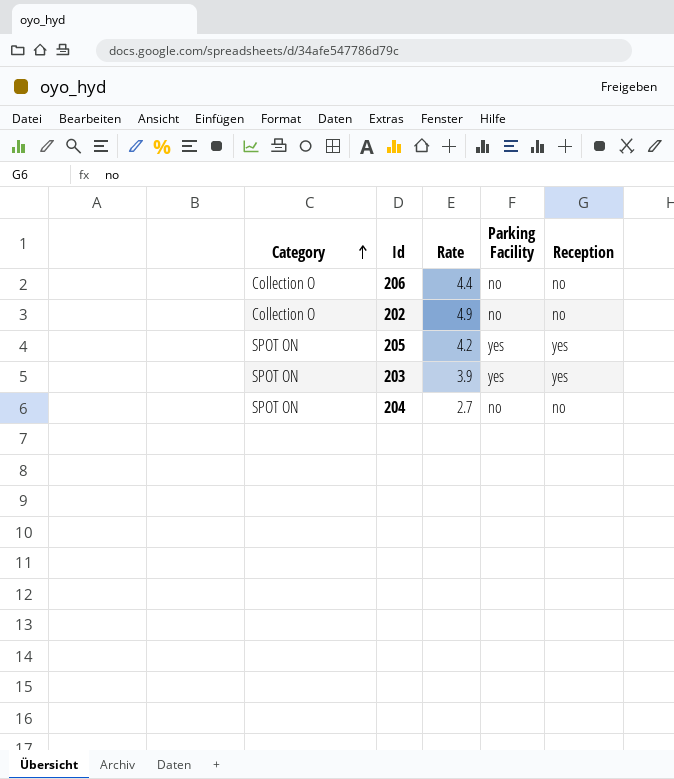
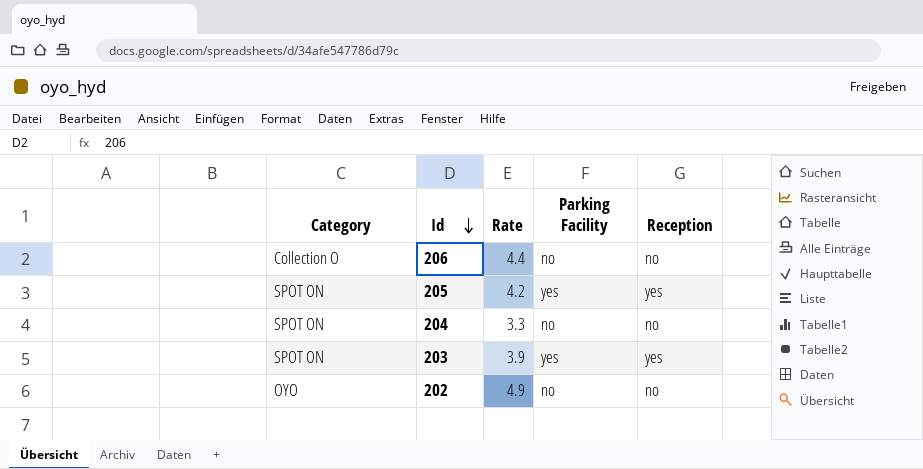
row order: Category ascending -> Id descending
204 | Rate: 2.7 -> 3.3
202 | Category: Collection O -> OYO

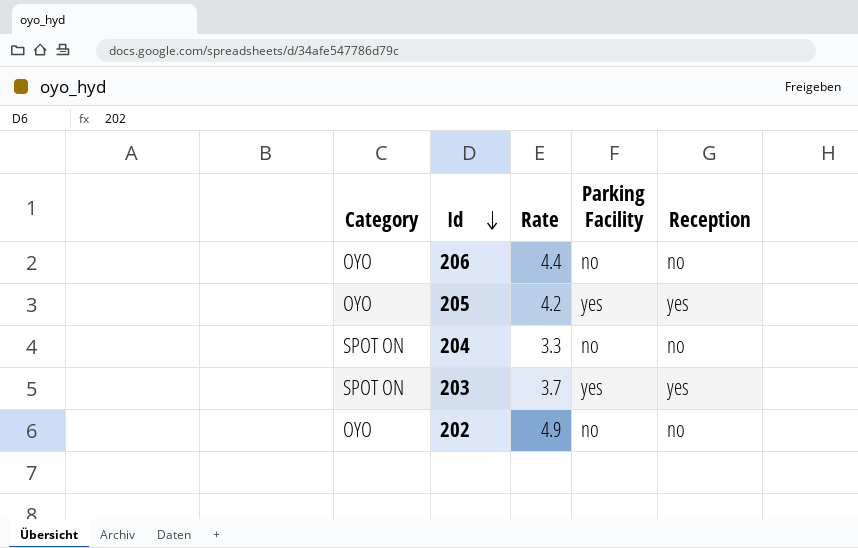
206 | Category: Collection O -> OYO
205 | Category: SPOT ON -> OYO
203 | Rate: 3.9 -> 3.7

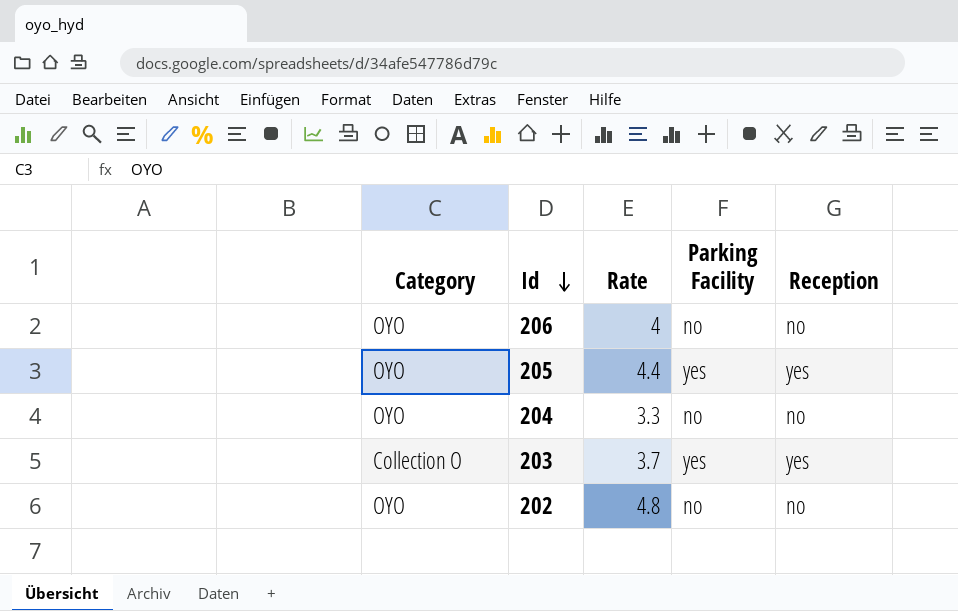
206 | Rate: 4.4 -> 4
205 | Rate: 4.2 -> 4.4
204 | Category: SPOT ON -> OYO
203 | Category: SPOT ON -> Collection O
202 | Rate: 4.9 -> 4.8

